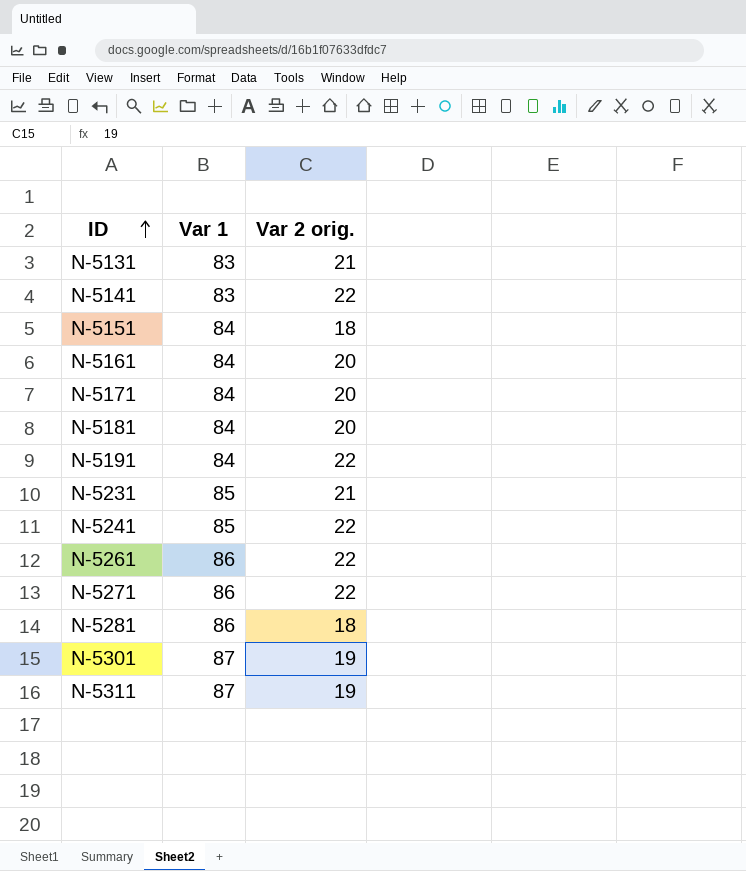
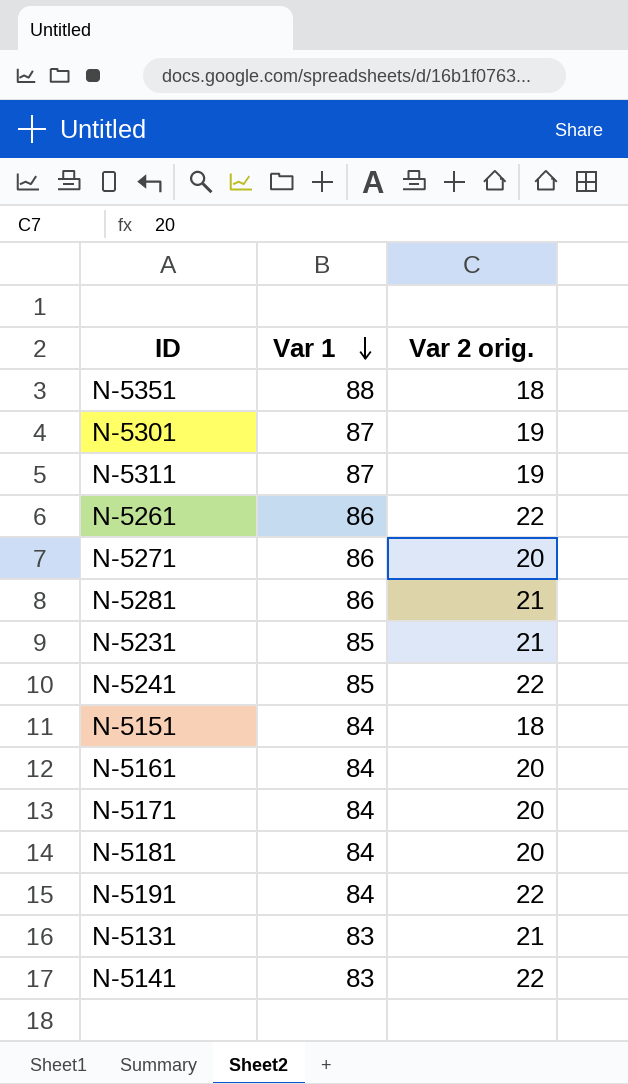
row order: ID ascending -> Var 1 descending
row N-5351: none -> 88 | 18
N-5271 | Var 2 orig.: 22 -> 20
N-5281 | Var 2 orig.: 18 -> 21

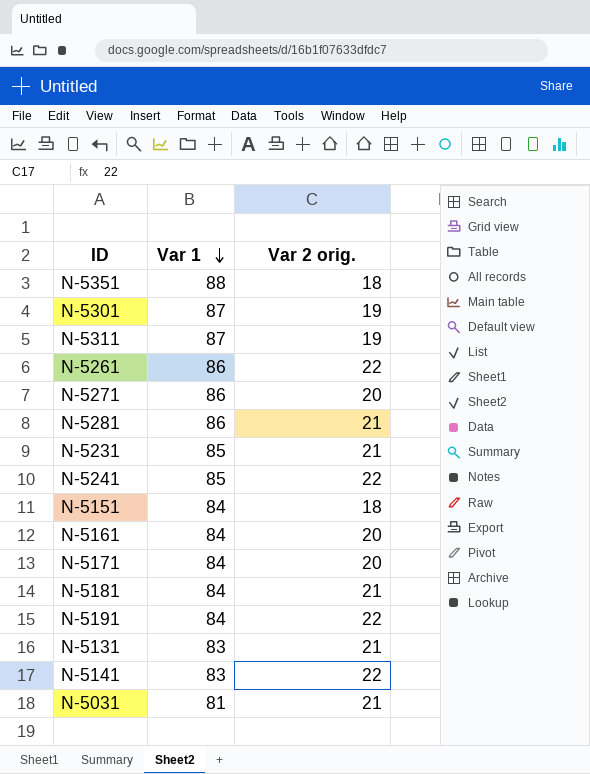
N-5181 | Var 2 orig.: 20 -> 21
row N-5031: none -> 81 | 21

